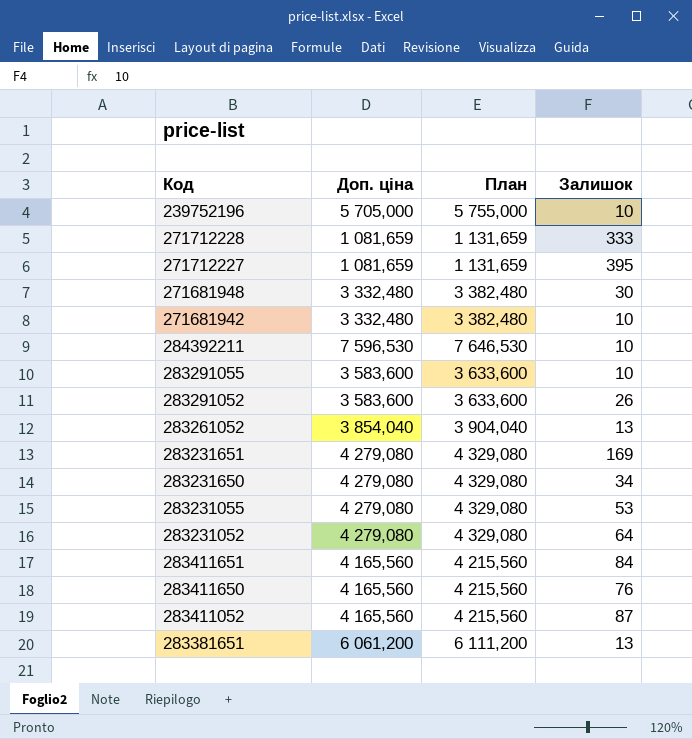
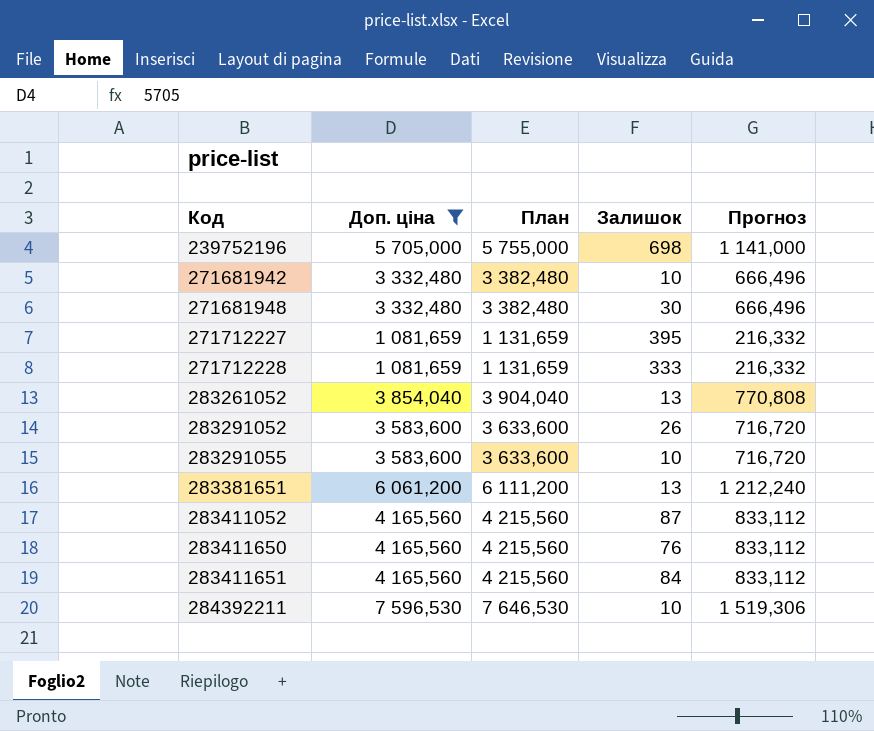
filter: none -> Доп. ціна != 4 279,080
row order: none -> Код ascending
column Прогноз | formula: none -> [Доп. ціна] * 0,2
239752196 | Залишок: 10 -> 698

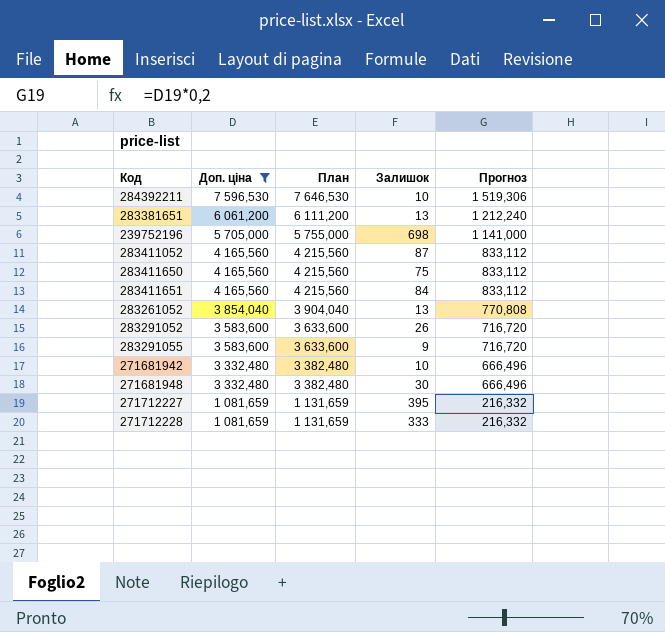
row order: Код ascending -> Доп. ціна descending
283411650 | Залишок: 76 -> 75
283291055 | Залишок: 10 -> 9

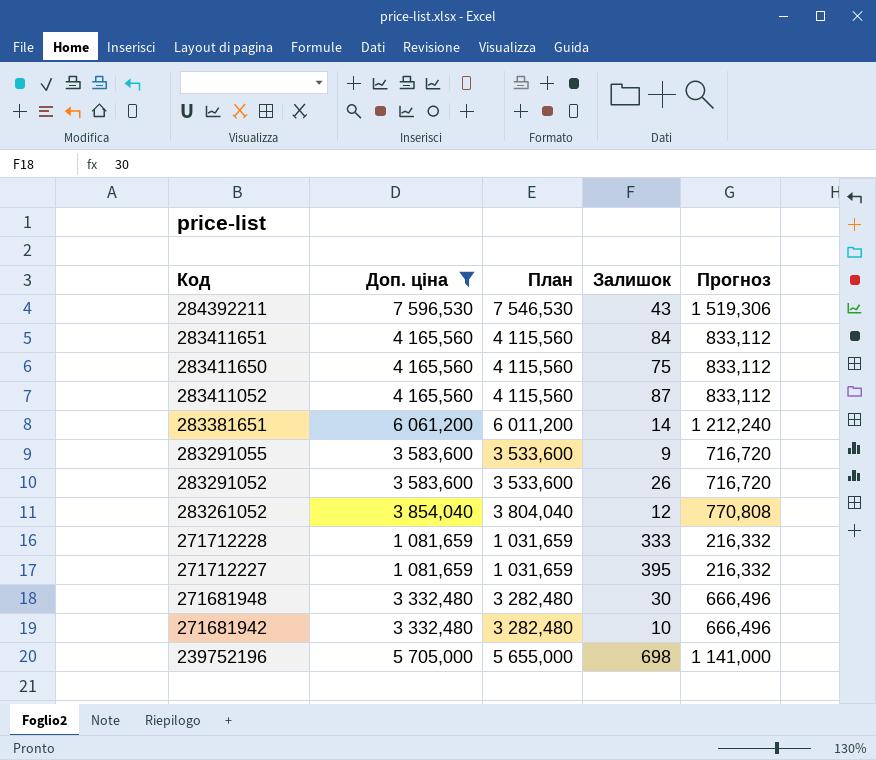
row order: Доп. ціна descending -> Код descending
column План | formula: [Доп. ціна] + 50 -> [Доп. ціна] - 50
284392211 | Залишок: 10 -> 43
283381651 | Залишок: 13 -> 14
283261052 | Залишок: 13 -> 12

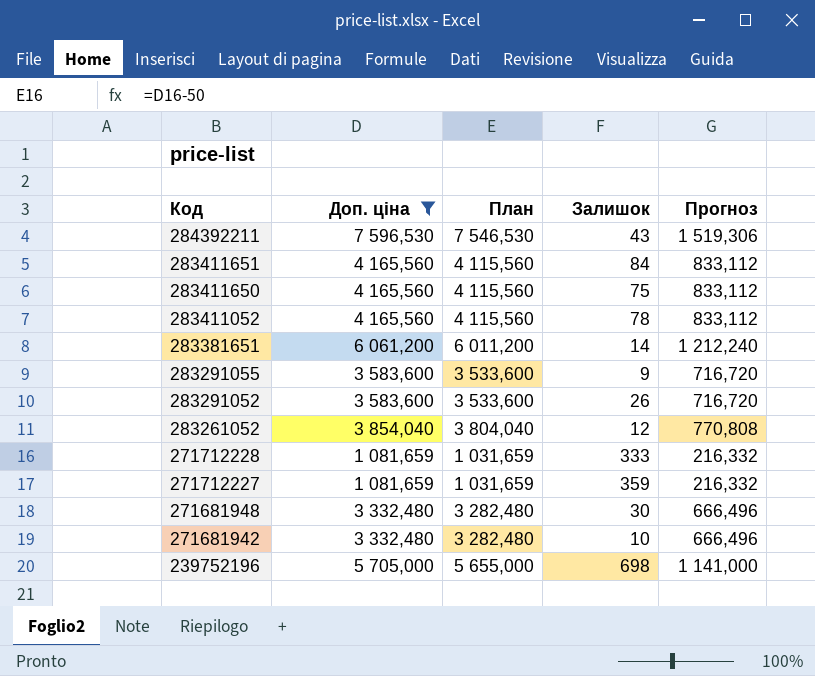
283411052 | Залишок: 87 -> 78
271712227 | Залишок: 395 -> 359

